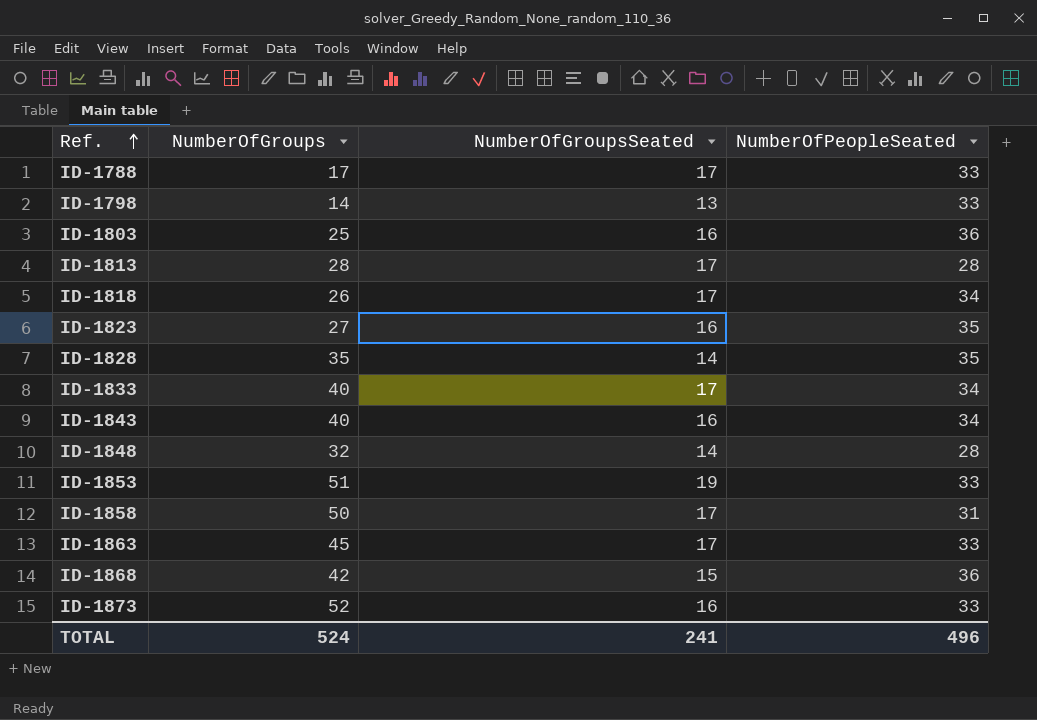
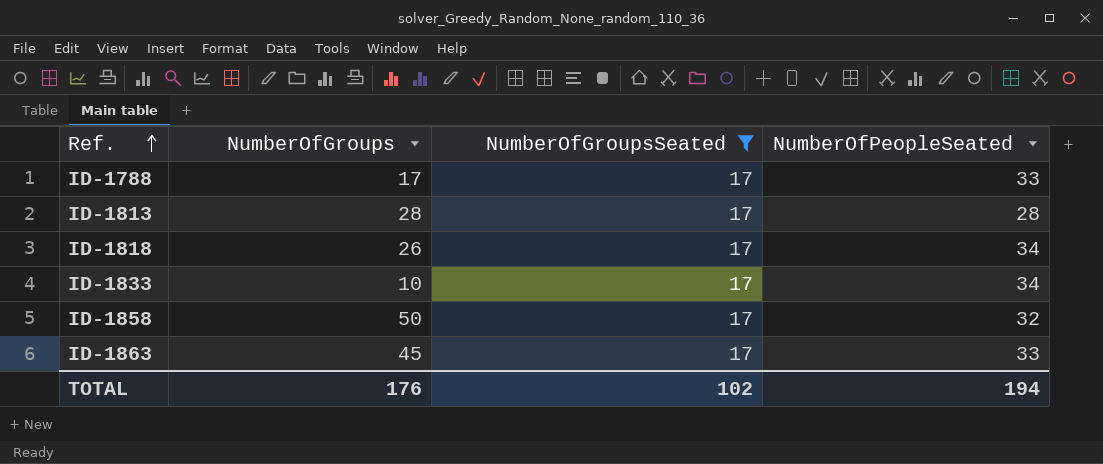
filter: none -> NumberOfGroupsSeated = 17
ID-1833 | NumberOfGroups: 40 -> 10
ID-1858 | NumberOfPeopleSeated: 31 -> 32
TOTAL | NumberOfGroups: 524 -> 176
TOTAL | NumberOfGroupsSeated: 241 -> 102
TOTAL | NumberOfPeopleSeated: 496 -> 194

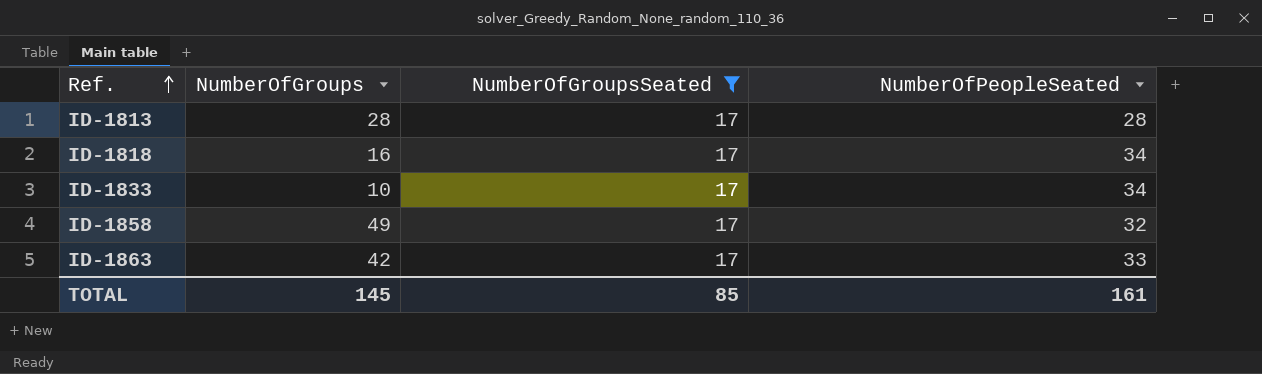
row ID-1788: 17 | 17 | 33 -> none
ID-1818 | NumberOfGroups: 26 -> 16
ID-1858 | NumberOfGroups: 50 -> 49
ID-1863 | NumberOfGroups: 45 -> 42
TOTAL | NumberOfGroups: 176 -> 145
TOTAL | NumberOfGroupsSeated: 102 -> 85
TOTAL | NumberOfPeopleSeated: 194 -> 161

